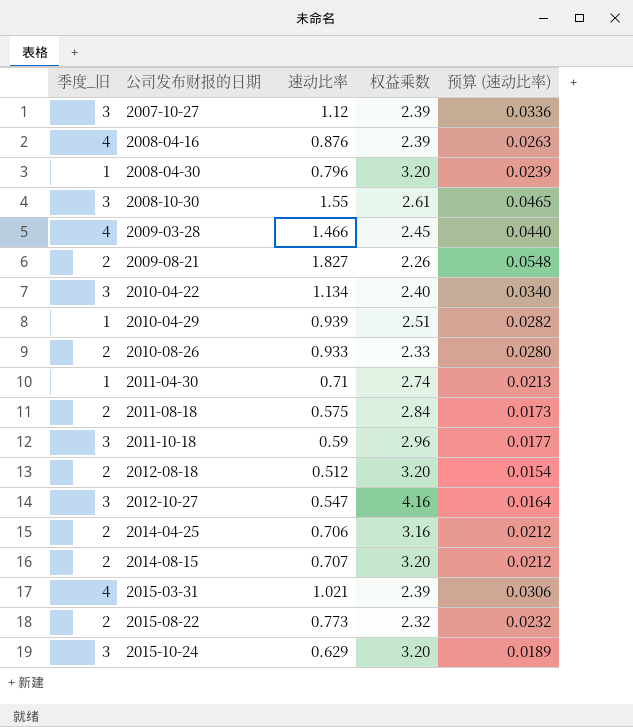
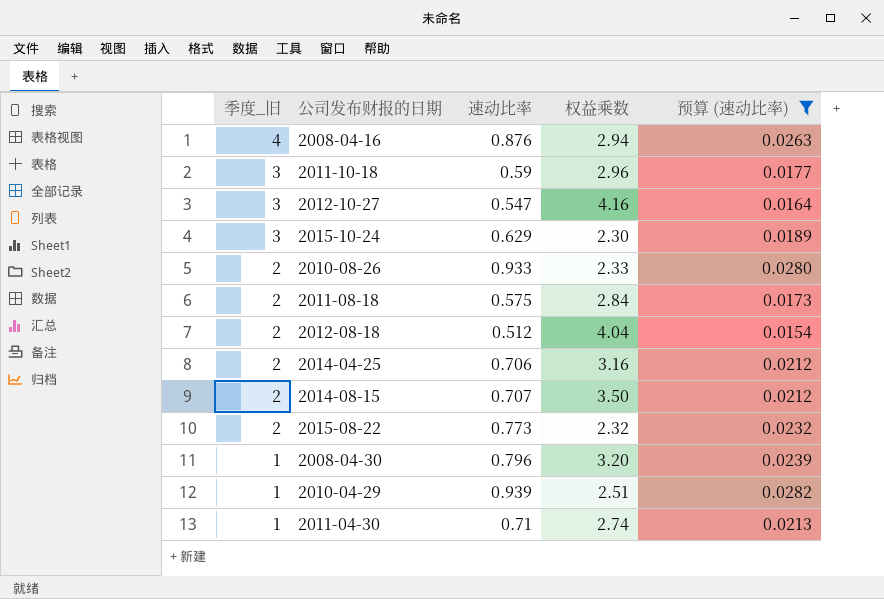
filter: none -> 预算 (速动比率) <= 0.0282
row order: 公司发布财报的日期 ascending -> 季度_旧 descending
2008-04-16 | 权益乘数: 2.39 -> 2.94
2015-10-24 | 权益乘数: 3.20 -> 2.30
2012-08-18 | 权益乘数: 3.20 -> 4.04
2014-08-15 | 权益乘数: 3.20 -> 3.50

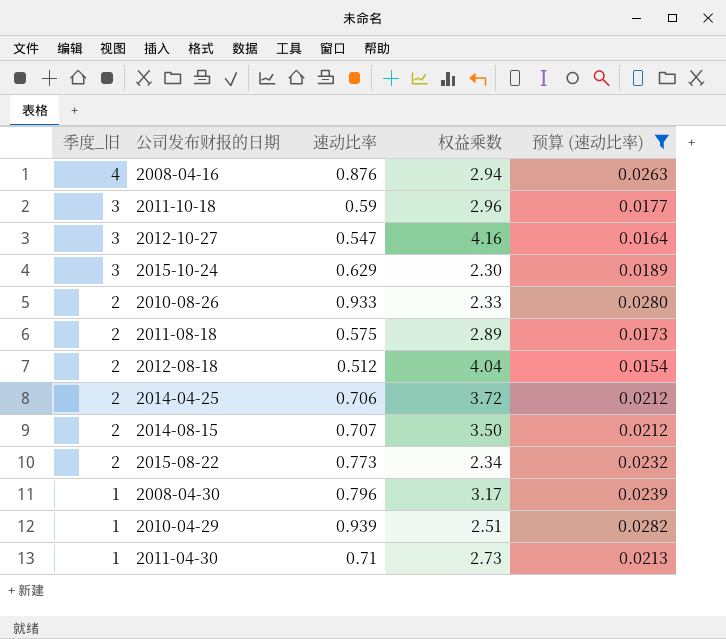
2011-08-18 | 权益乘数: 2.84 -> 2.89
2014-04-25 | 权益乘数: 3.16 -> 3.72
2015-08-22 | 权益乘数: 2.32 -> 2.34
2008-04-30 | 权益乘数: 3.20 -> 3.17
2011-04-30 | 权益乘数: 2.74 -> 2.73

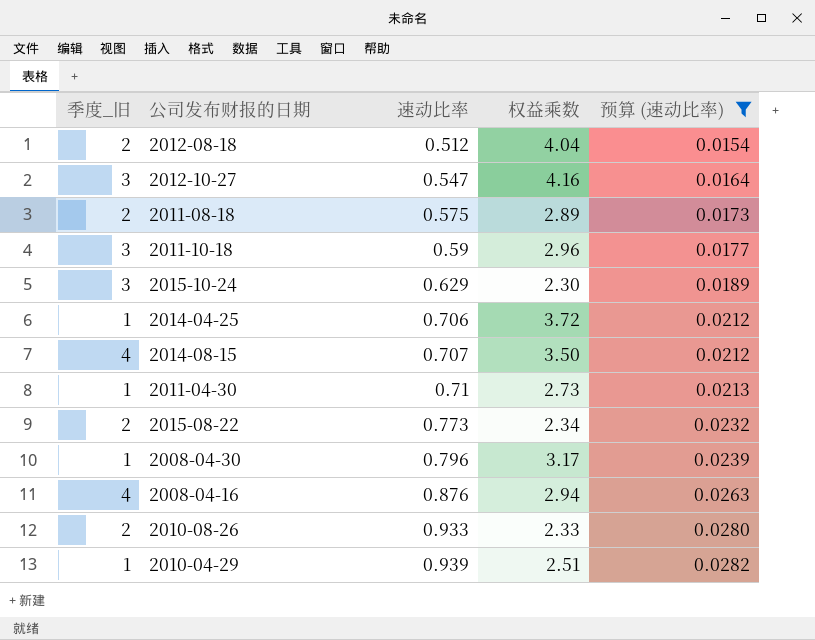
row order: 季度_旧 descending -> 速动比率 ascending
2014-04-25 | 季度_旧: 2 -> 1
2014-08-15 | 季度_旧: 2 -> 4

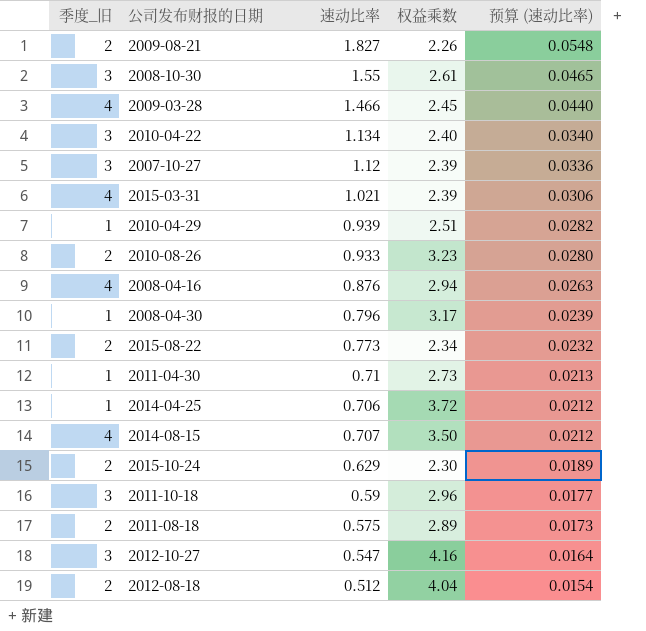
filter: 预算 (速动比率) <= 0.0282 -> none
row order: 速动比率 ascending -> 预算 (速动比率) descending
2010-08-26 | 权益乘数: 2.33 -> 3.23
2015-10-24 | 季度_旧: 3 -> 2

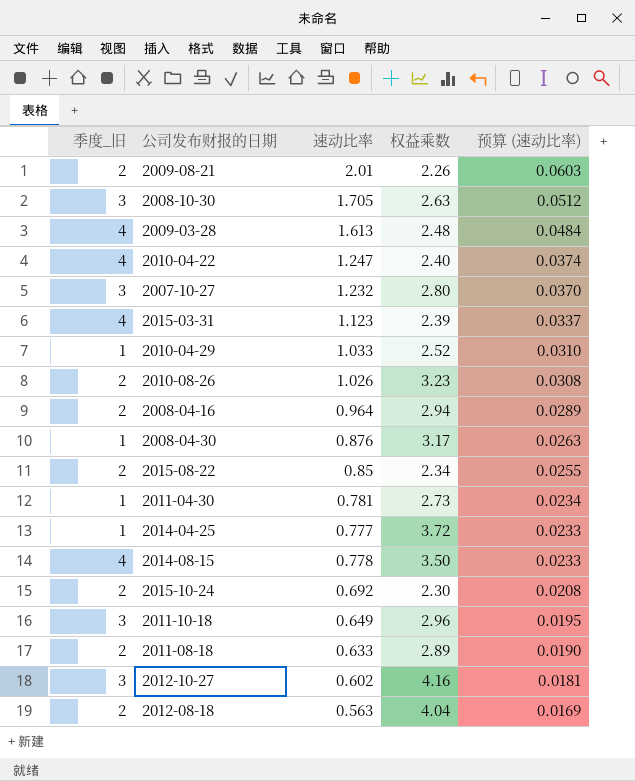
2009-08-21 | 速动比率: 1.827 -> 2.01
2009-08-21 | 预算 (速动比率): 0.0548 -> 0.0603
2008-10-30 | 速动比率: 1.55 -> 1.705
2008-10-30 | 权益乘数: 2.61 -> 2.63
2008-10-30 | 预算 (速动比率): 0.0465 -> 0.0512
2009-03-28 | 速动比率: 1.466 -> 1.613
2009-03-28 | 权益乘数: 2.45 -> 2.48
2009-03-28 | 预算 (速动比率): 0.0440 -> 0.0484
2010-04-22 | 季度_旧: 3 -> 4
2010-04-22 | 速动比率: 1.134 -> 1.247
2010-04-22 | 预算 (速动比率): 0.0340 -> 0.0374
2007-10-27 | 速动比率: 1.12 -> 1.232
2007-10-27 | 权益乘数: 2.39 -> 2.80
2007-10-27 | 预算 (速动比率): 0.0336 -> 0.0370
2015-03-31 | 速动比率: 1.021 -> 1.123
2015-03-31 | 预算 (速动比率): 0.0306 -> 0.0337
2010-04-29 | 速动比率: 0.939 -> 1.033
2010-04-29 | 权益乘数: 2.51 -> 2.52
2010-04-29 | 预算 (速动比率): 0.0282 -> 0.0310
2010-08-26 | 速动比率: 0.933 -> 1.026
2010-08-26 | 预算 (速动比率): 0.0280 -> 0.0308
2008-04-16 | 季度_旧: 4 -> 2
2008-04-16 | 速动比率: 0.876 -> 0.964
2008-04-16 | 预算 (速动比率): 0.0263 -> 0.0289
2008-04-30 | 速动比率: 0.796 -> 0.876
2008-04-30 | 预算 (速动比率): 0.0239 -> 0.0263
2015-08-22 | 速动比率: 0.773 -> 0.85
2015-08-22 | 预算 (速动比率): 0.0232 -> 0.0255
2011-04-30 | 速动比率: 0.71 -> 0.781
2011-04-30 | 预算 (速动比率): 0.0213 -> 0.0234
2014-04-25 | 速动比率: 0.706 -> 0.777
2014-04-25 | 预算 (速动比率): 0.0212 -> 0.0233
2014-08-15 | 速动比率: 0.707 -> 0.778
2014-08-15 | 预算 (速动比率): 0.0212 -> 0.0233
2015-10-24 | 速动比率: 0.629 -> 0.692
2015-10-24 | 预算 (速动比率): 0.0189 -> 0.0208
2011-10-18 | 速动比率: 0.59 -> 0.649
2011-10-18 | 预算 (速动比率): 0.0177 -> 0.0195
2011-08-18 | 速动比率: 0.575 -> 0.633
2011-08-18 | 预算 (速动比率): 0.0173 -> 0.0190
2012-10-27 | 速动比率: 0.547 -> 0.602
2012-10-27 | 预算 (速动比率): 0.0164 -> 0.0181
2012-08-18 | 速动比率: 0.512 -> 0.563
2012-08-18 | 预算 (速动比率): 0.0154 -> 0.0169

